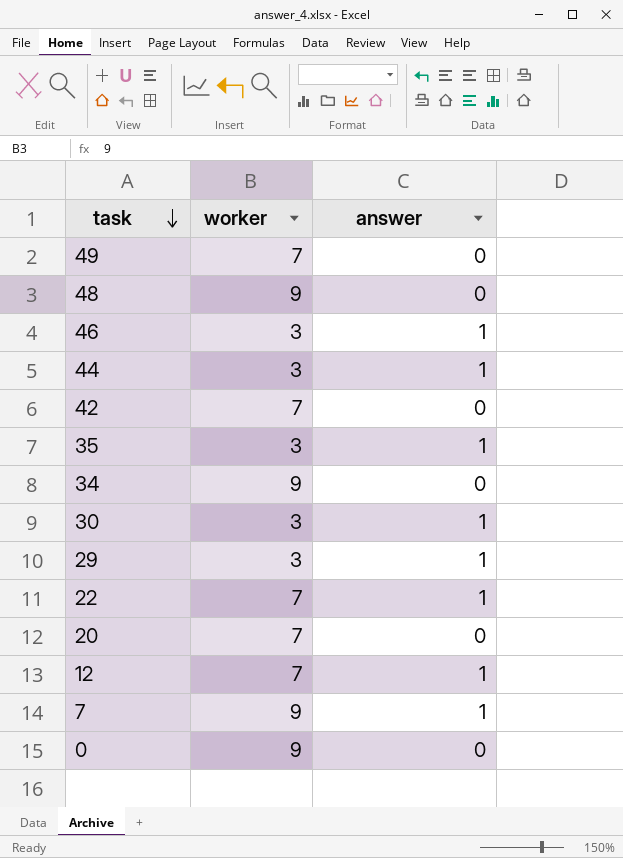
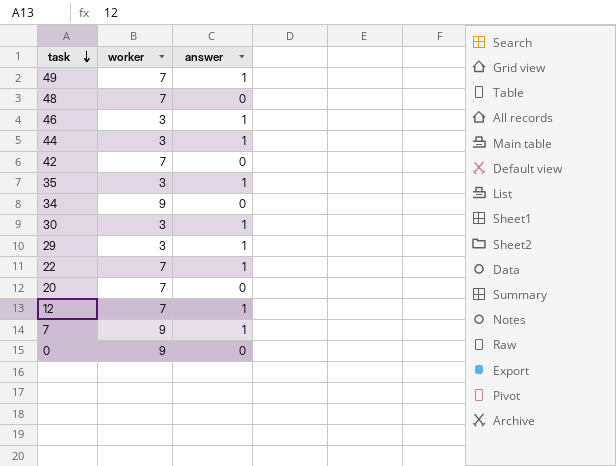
49 | answer: 0 -> 1
48 | worker: 9 -> 7

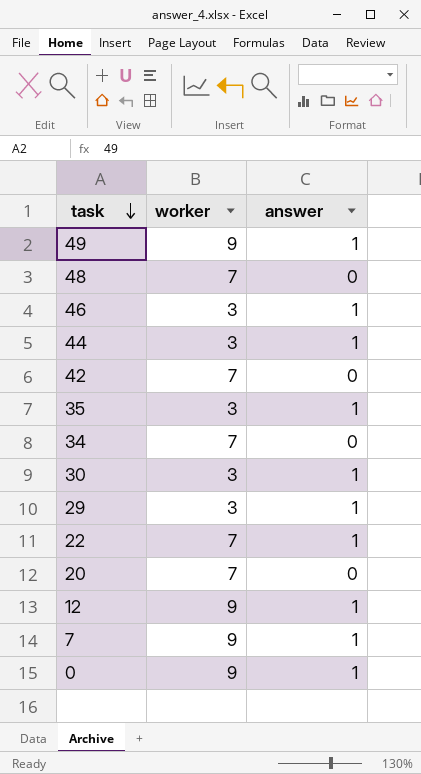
49 | worker: 7 -> 9
34 | worker: 9 -> 7
12 | worker: 7 -> 9
0 | answer: 0 -> 1

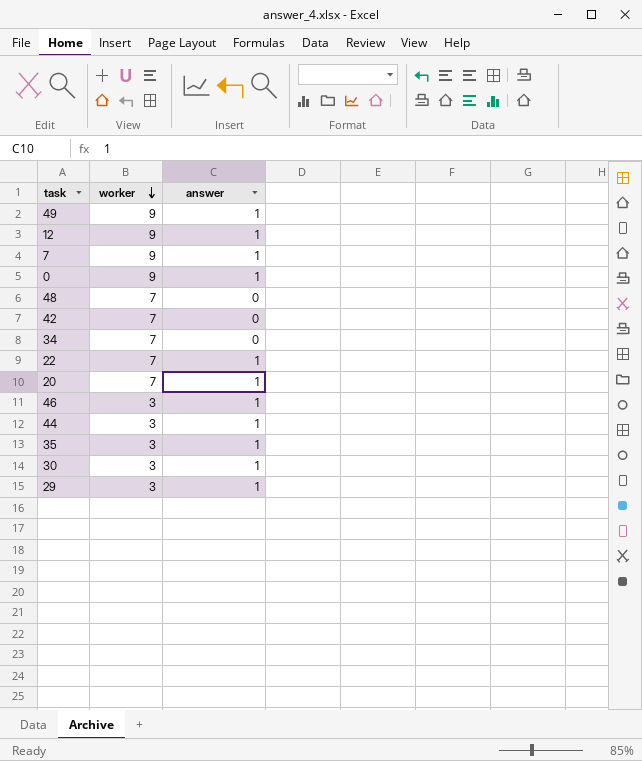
row order: task descending -> worker descending
20 | answer: 0 -> 1

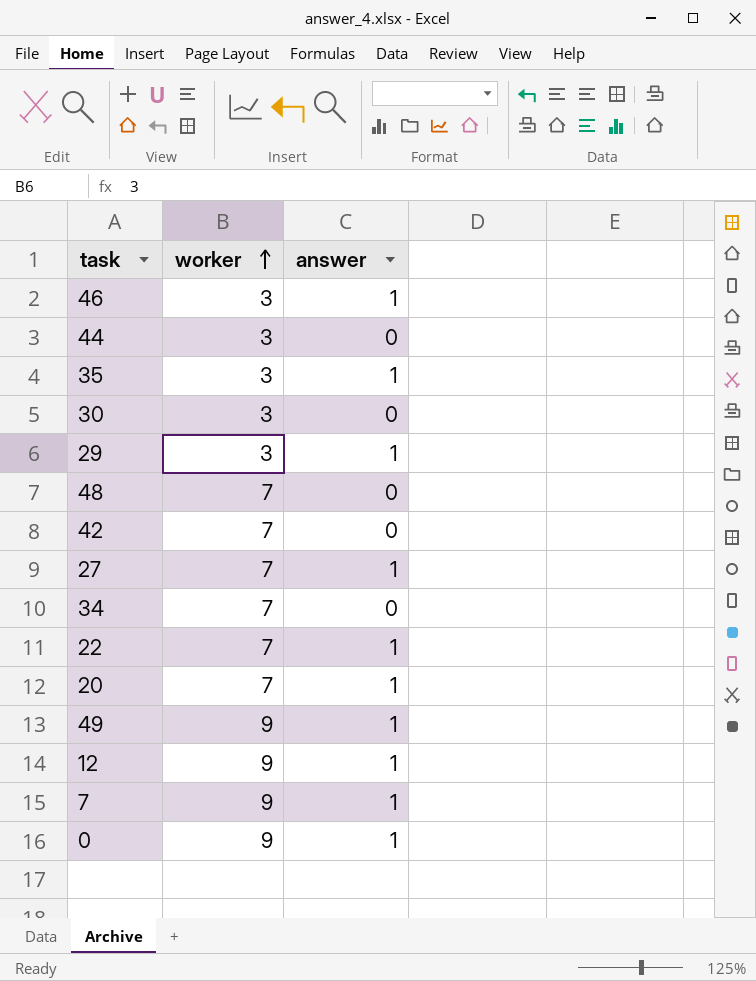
row order: worker descending -> worker ascending
44 | answer: 1 -> 0
30 | answer: 1 -> 0
row 27: none -> 7 | 1

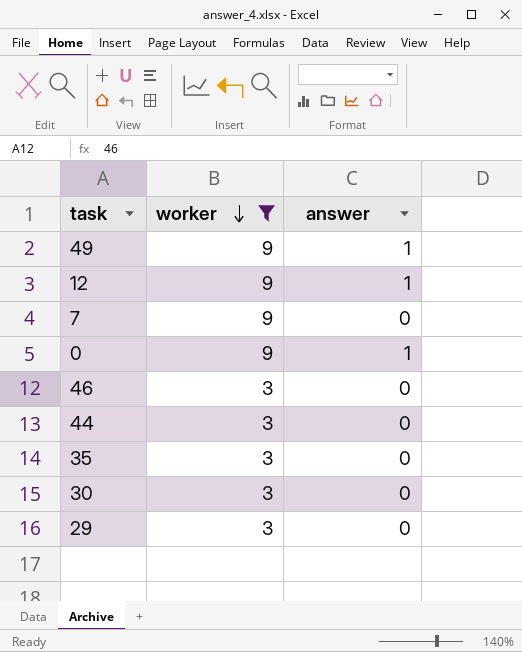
filter: none -> worker != 7
row order: worker ascending -> worker descending
7 | answer: 1 -> 0
46 | answer: 1 -> 0
35 | answer: 1 -> 0
29 | answer: 1 -> 0

